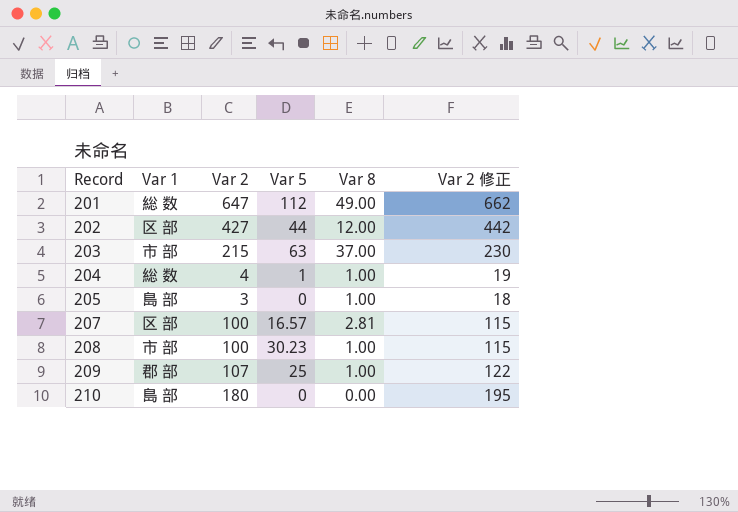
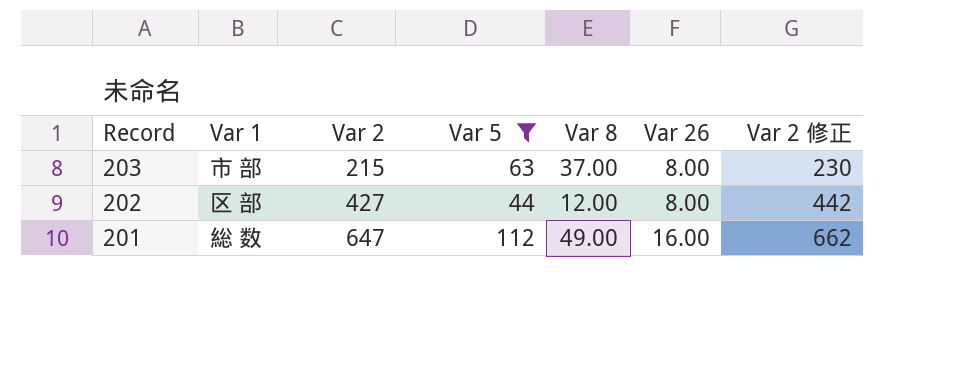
filter: none -> Var 5 >= 44
row order: Record ascending -> Record descending
column Var 26 | position: none -> 6

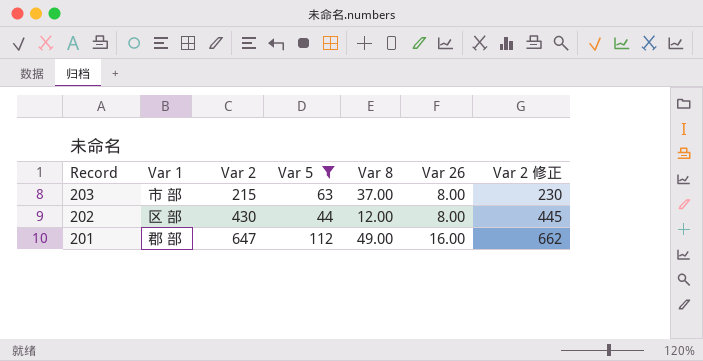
202 | Var 2: 427 -> 430
202 | Var 2 修正: 442 -> 445
201 | Var 1: 総 数 -> 郡 部

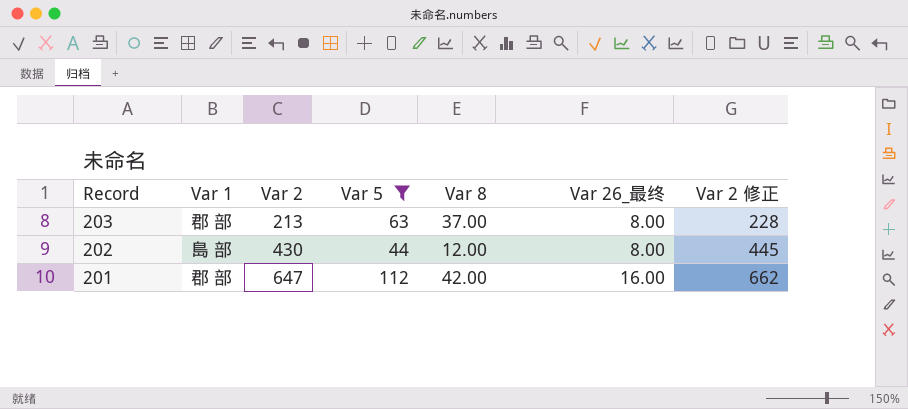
column name: Var 26 -> Var 26_最终
203 | Var 1: 市 部 -> 郡 部
203 | Var 2: 215 -> 213
203 | Var 2 修正: 230 -> 228
202 | Var 1: 区 部 -> 島 部
201 | Var 8: 49.00 -> 42.00

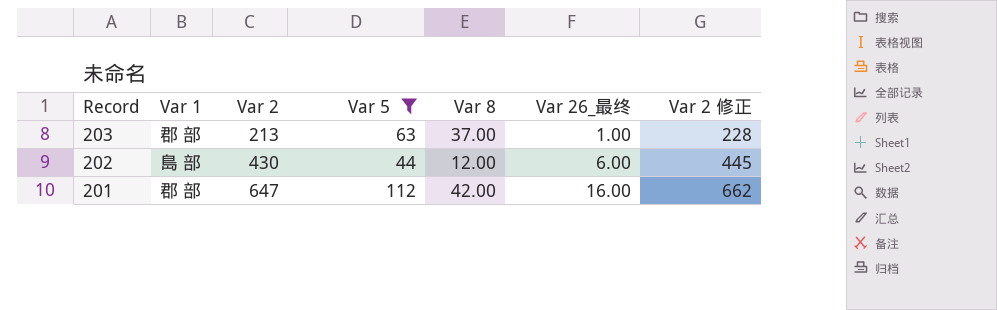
203 | Var 26_最终: 8.00 -> 1.00
202 | Var 26_最终: 8.00 -> 6.00

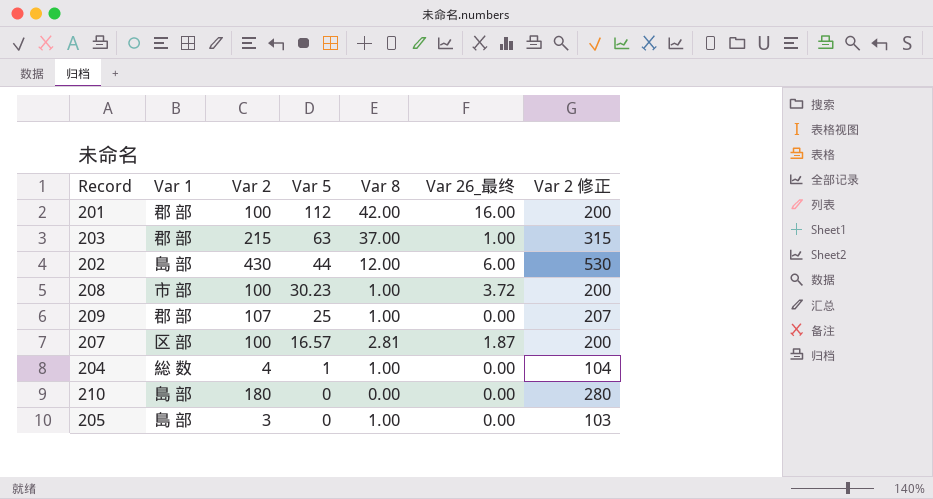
filter: Var 5 >= 44 -> none
row order: Record descending -> Var 5 descending
column Var 2 修正 | formula: [Var 2] + 15 -> [Var 2] + 100
201 | Var 2: 647 -> 100
203 | Var 2: 213 -> 215

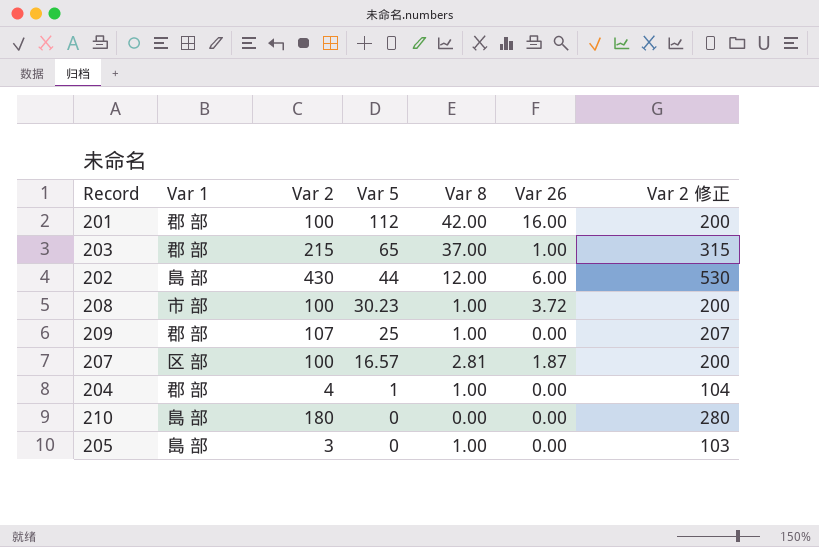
column name: Var 26_最终 -> Var 26
203 | Var 5: 63 -> 65
204 | Var 1: 総 数 -> 郡 部

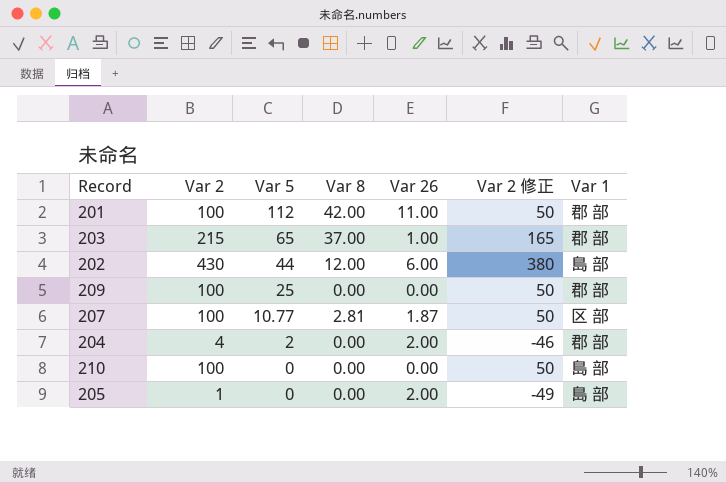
column Var 2 修正 | formula: [Var 2] + 100 -> [Var 2] - 50
column Var 1 | position: 2 -> 7
row 208: 市 部 | 100 | 30.23 | 1.00 | 3.72 | 200 -> none
201 | Var 26: 16.00 -> 11.00
209 | Var 2: 107 -> 100
209 | Var 8: 1.00 -> 0.00
207 | Var 5: 16.57 -> 10.77
204 | Var 5: 1 -> 2
204 | Var 8: 1.00 -> 0.00
204 | Var 26: 0.00 -> 2.00
210 | Var 2: 180 -> 100
205 | Var 2: 3 -> 1
205 | Var 8: 1.00 -> 0.00
205 | Var 26: 0.00 -> 2.00

